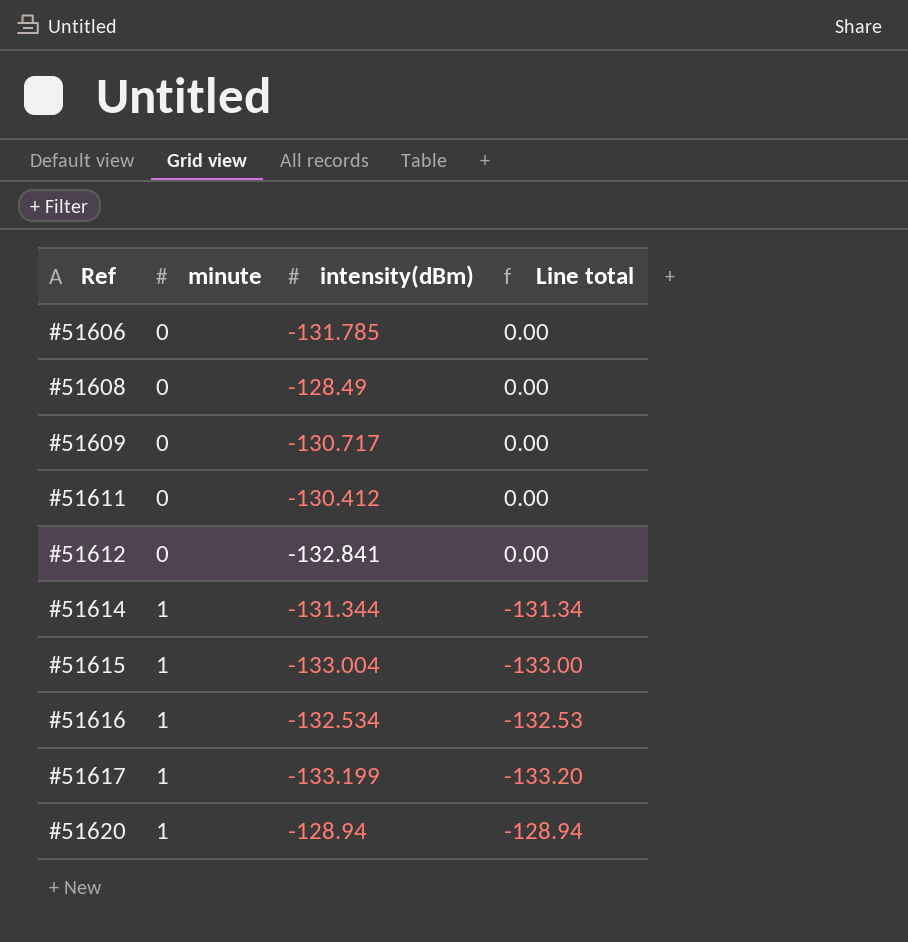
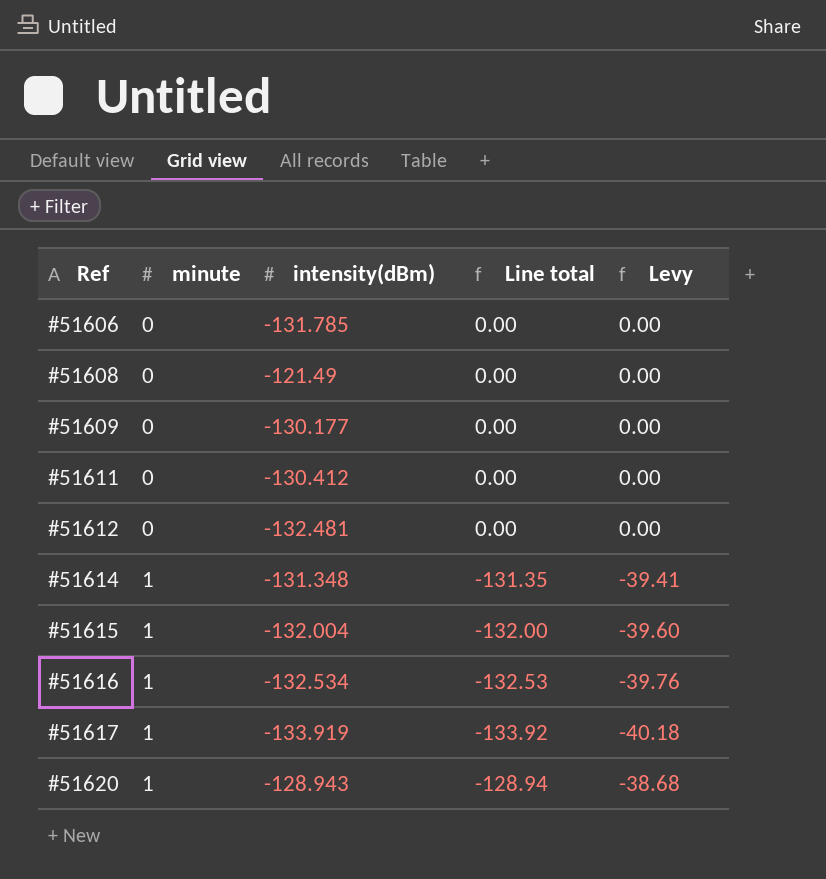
column Levy | formula: none -> [Line total] * 0.3
#51608 | intensity(dBm): -128.49 -> -121.49
#51609 | intensity(dBm): -130.717 -> -130.177
#51612 | intensity(dBm): -132.841 -> -132.481
#51614 | intensity(dBm): -131.344 -> -131.348
#51614 | Line total: -131.34 -> -131.35
#51615 | intensity(dBm): -133.004 -> -132.004
#51615 | Line total: -133.00 -> -132.00
#51617 | intensity(dBm): -133.199 -> -133.919
#51617 | Line total: -133.20 -> -133.92
#51620 | intensity(dBm): -128.94 -> -128.943

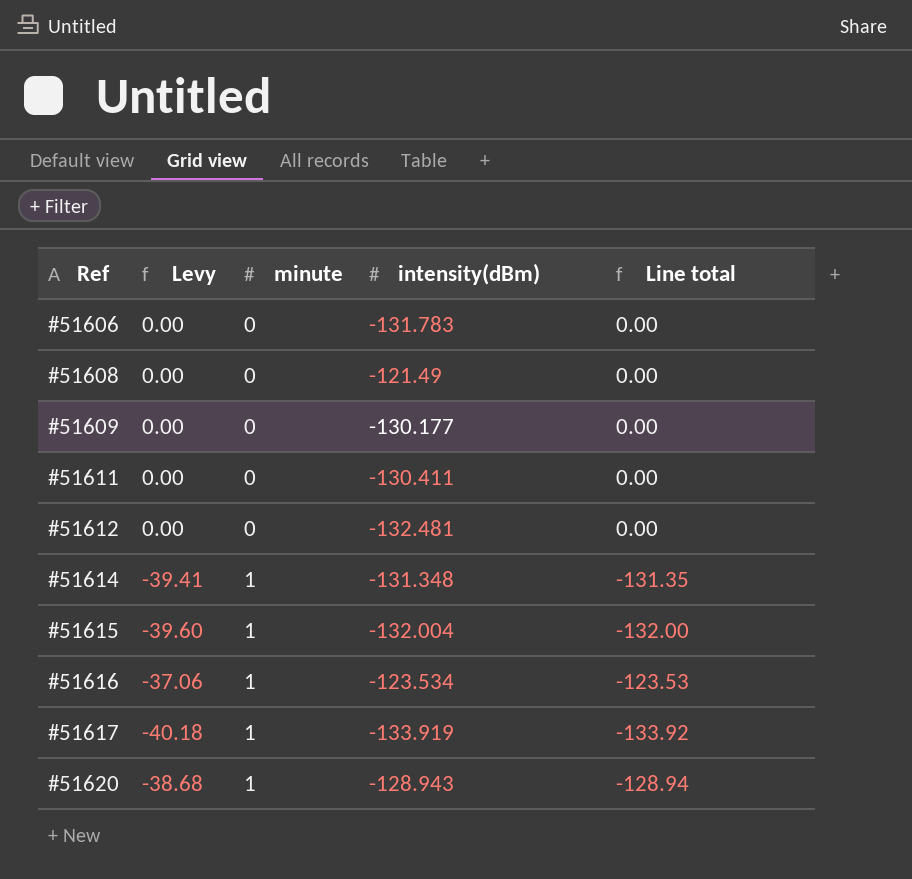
column Levy | position: 5 -> 2
#51606 | intensity(dBm): -131.785 -> -131.783
#51611 | intensity(dBm): -130.412 -> -130.411
#51616 | Levy: -39.76 -> -37.06
#51616 | intensity(dBm): -132.534 -> -123.534
#51616 | Line total: -132.53 -> -123.53

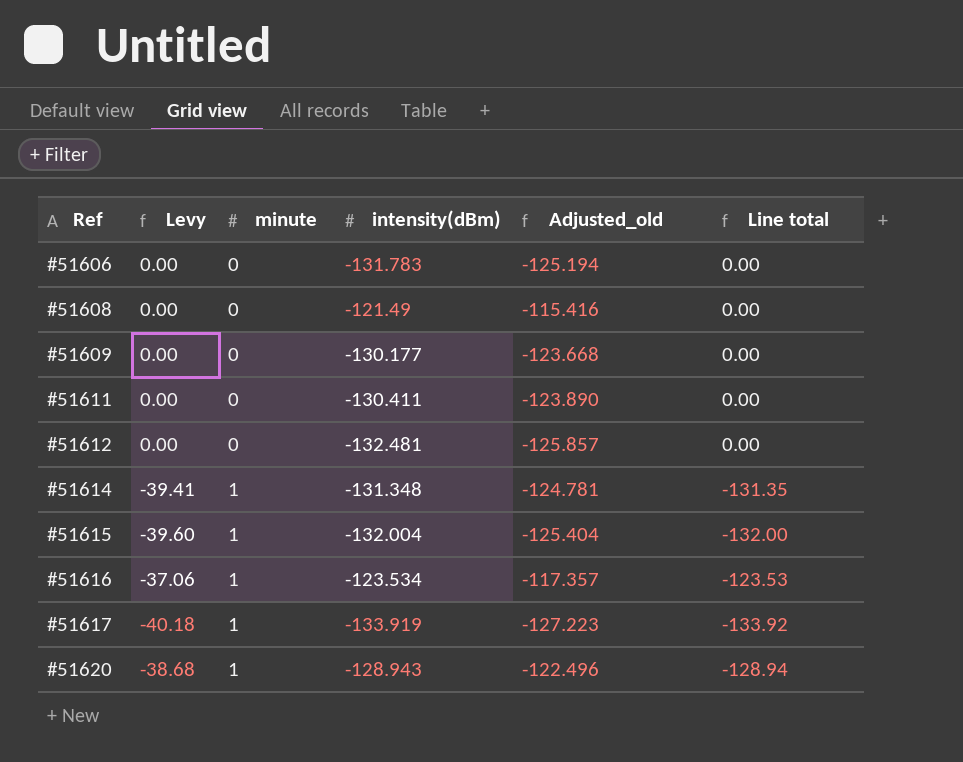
column Adjusted_old | formula: none -> [intensity(dBm)] * 0.95

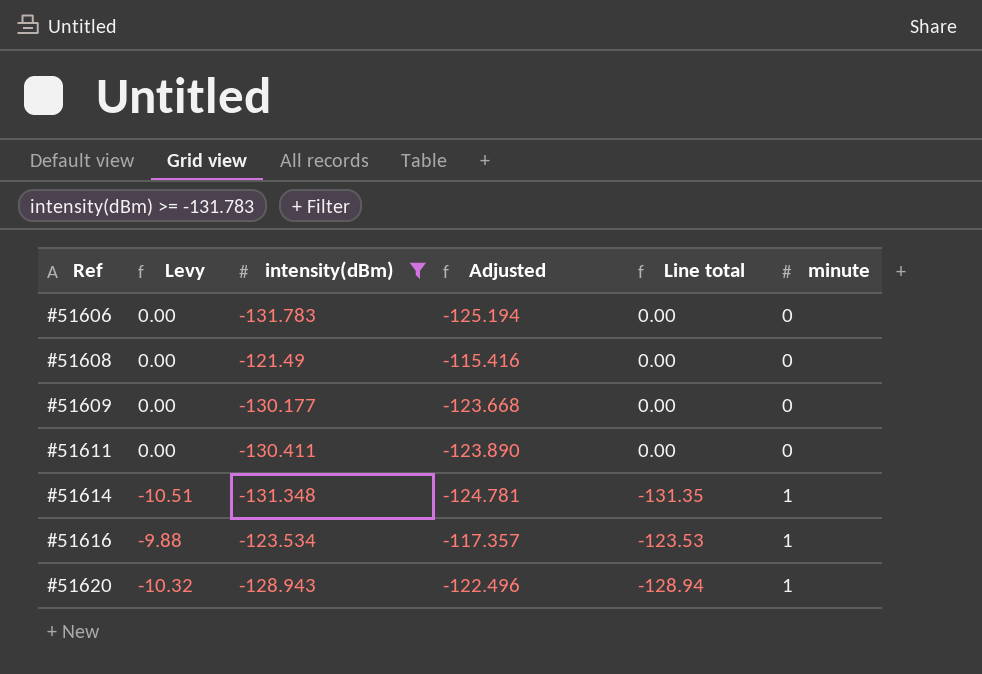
filter: none -> intensity(dBm) >= -131.783
column Levy | formula: [Line total] * 0.3 -> [Line total] * 0.08
column name: Adjusted_old -> Adjusted
column minute | position: 3 -> 6

